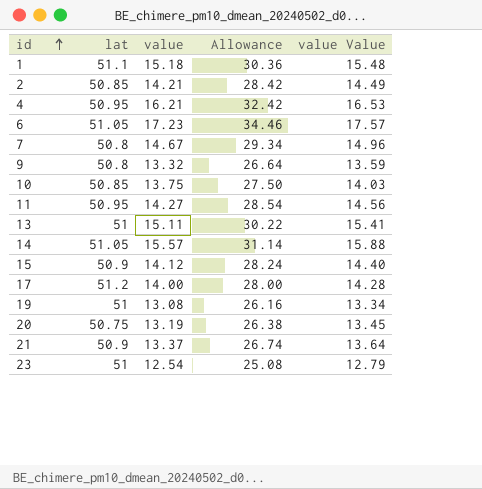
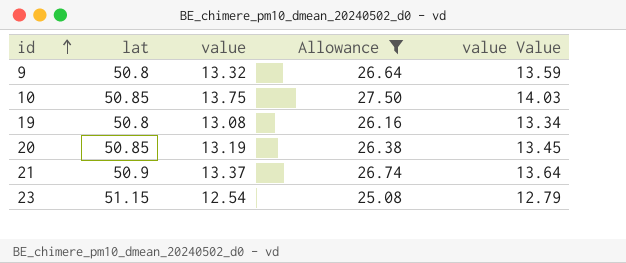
filter: none -> Allowance <= 27.50
19 | lat: 51 -> 50.8
20 | lat: 50.75 -> 50.85
23 | lat: 51 -> 51.15

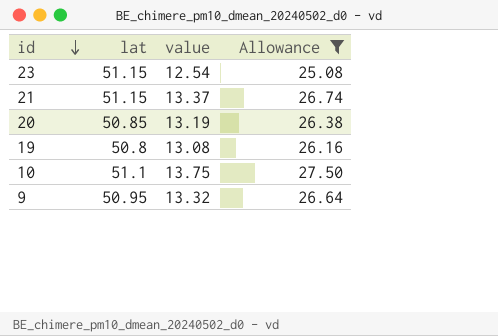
row order: id ascending -> id descending
column value Value | formula: [value] * 1.02 -> none
21 | lat: 50.9 -> 51.15
10 | lat: 50.85 -> 51.1
9 | lat: 50.8 -> 50.95

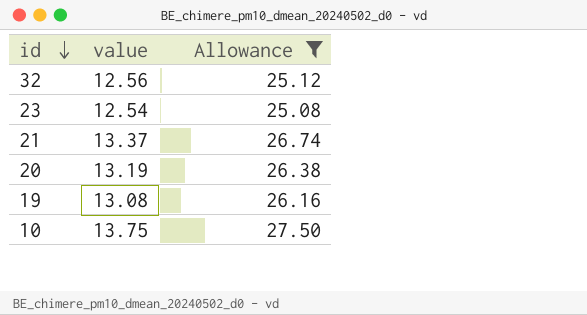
column lat | position: 2 -> none
row 9: 50.95 | 13.32 | 26.64 -> none
row 32: none -> 12.56 | 25.12

